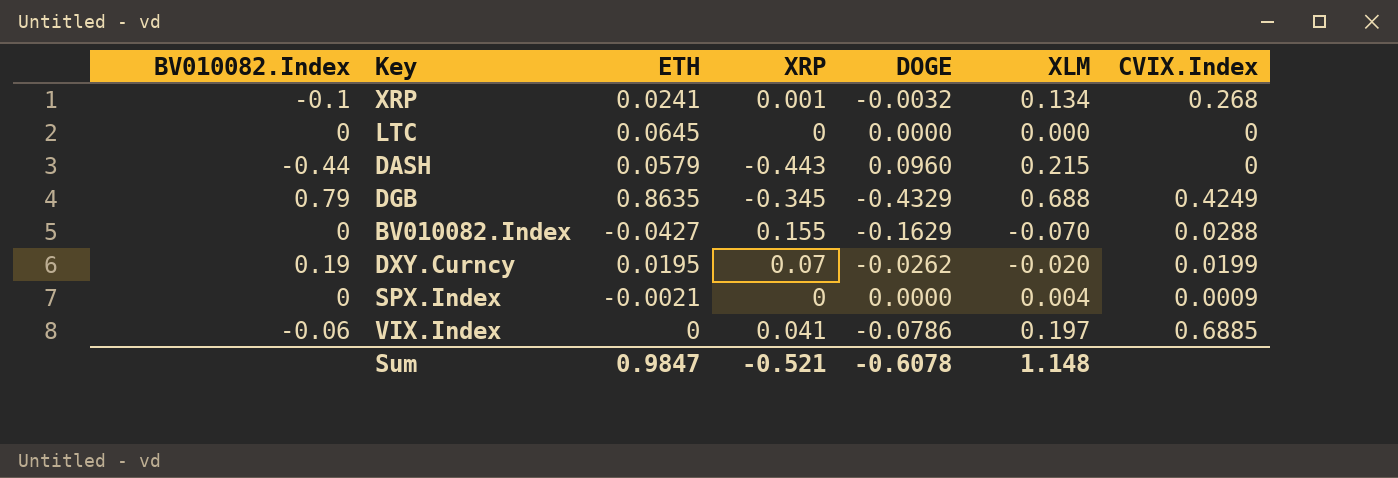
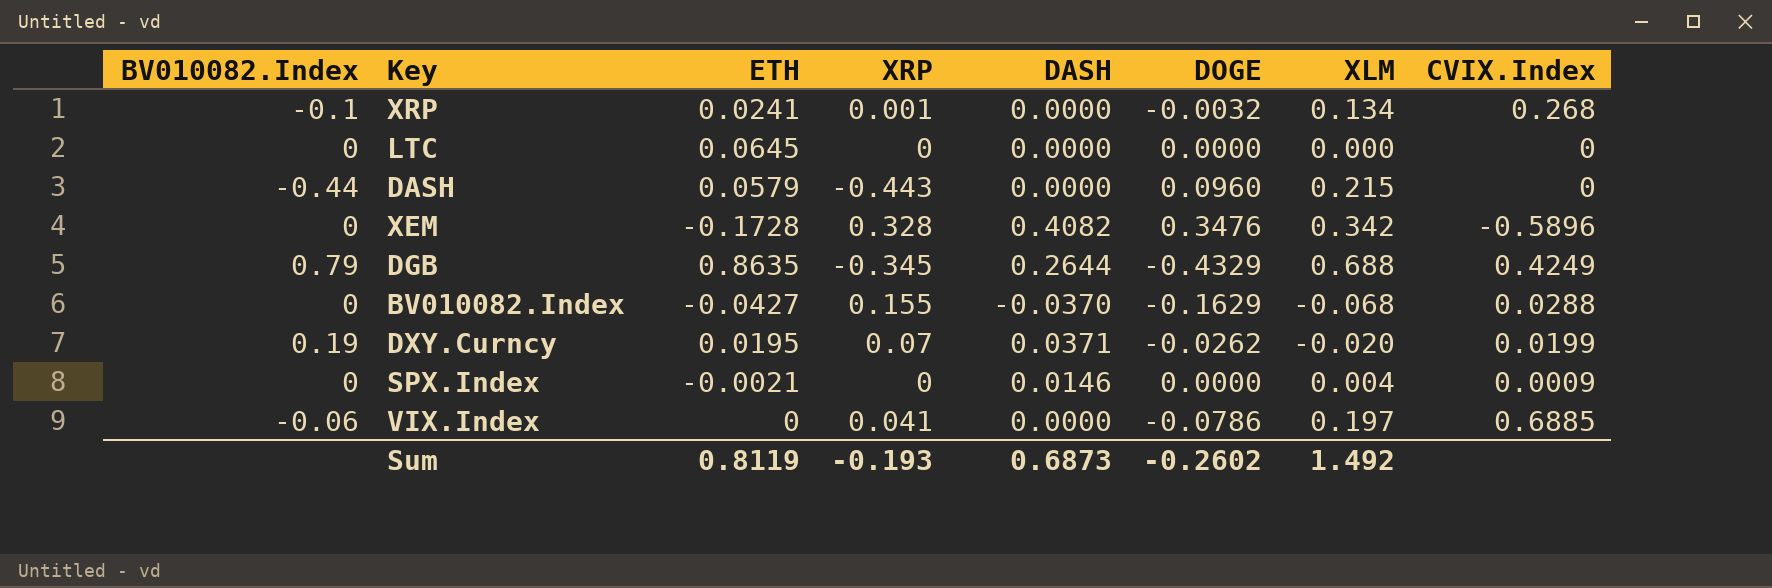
column DASH | position: none -> 5
row XEM: none -> 0 | -0.1728 | 0.328 | 0.4082 | 0.3476 | 0.342 | -0.5896
BV010082.Index | XLM: -0.070 -> -0.068
Sum | ETH: 0.9847 -> 0.8119
Sum | XRP: -0.521 -> -0.193
Sum | DOGE: -0.6078 -> -0.2602
Sum | XLM: 1.148 -> 1.492

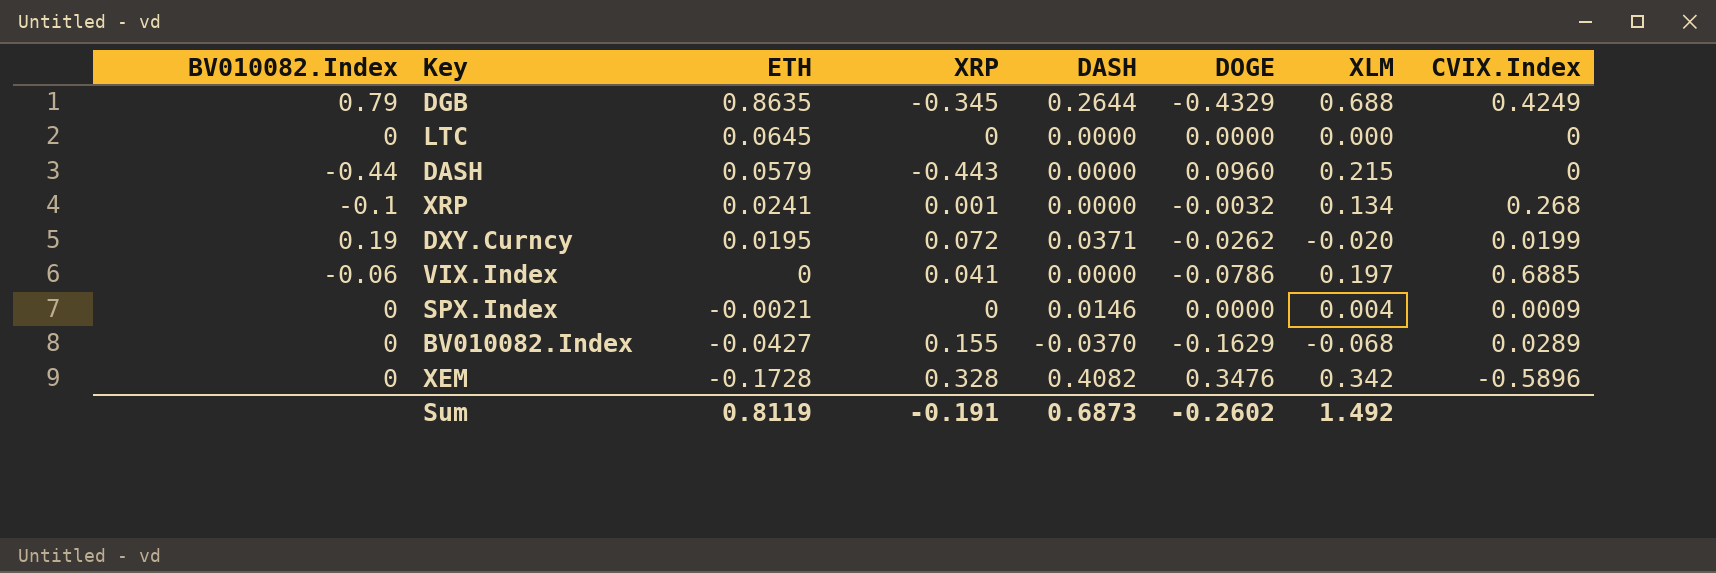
row order: none -> ETH descending
DXY.Curncy | XRP: 0.07 -> 0.072
BV010082.Index | CVIX.Index: 0.0288 -> 0.0289
Sum | XRP: -0.193 -> -0.191

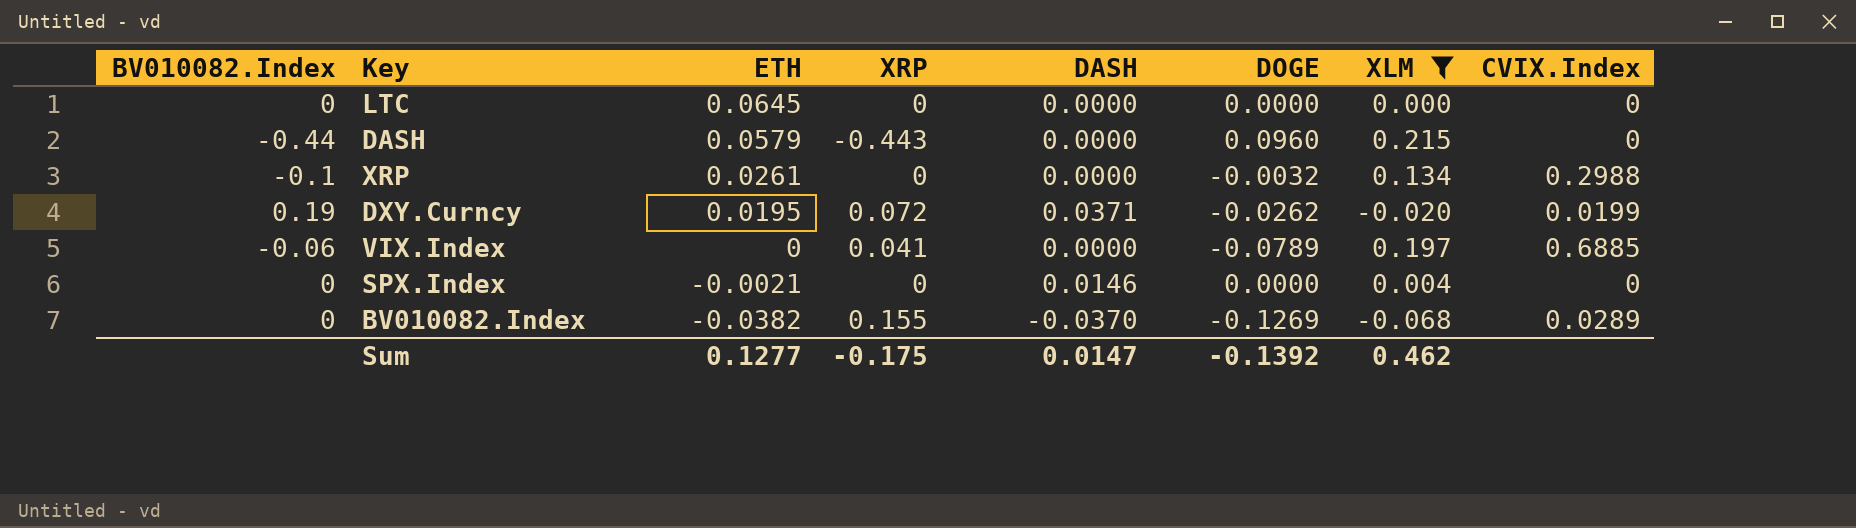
filter: none -> XLM <= 0.215
XRP | ETH: 0.0241 -> 0.0261
XRP | XRP: 0.001 -> 0
XRP | CVIX.Index: 0.268 -> 0.2988
VIX.Index | DOGE: -0.0786 -> -0.0789
SPX.Index | CVIX.Index: 0.0009 -> 0
BV010082.Index | ETH: -0.0427 -> -0.0382
BV010082.Index | DOGE: -0.1629 -> -0.1269
Sum | ETH: 0.8119 -> 0.1277
Sum | XRP: -0.191 -> -0.175
Sum | DASH: 0.6873 -> 0.0147
Sum | DOGE: -0.2602 -> -0.1392
Sum | XLM: 1.492 -> 0.462

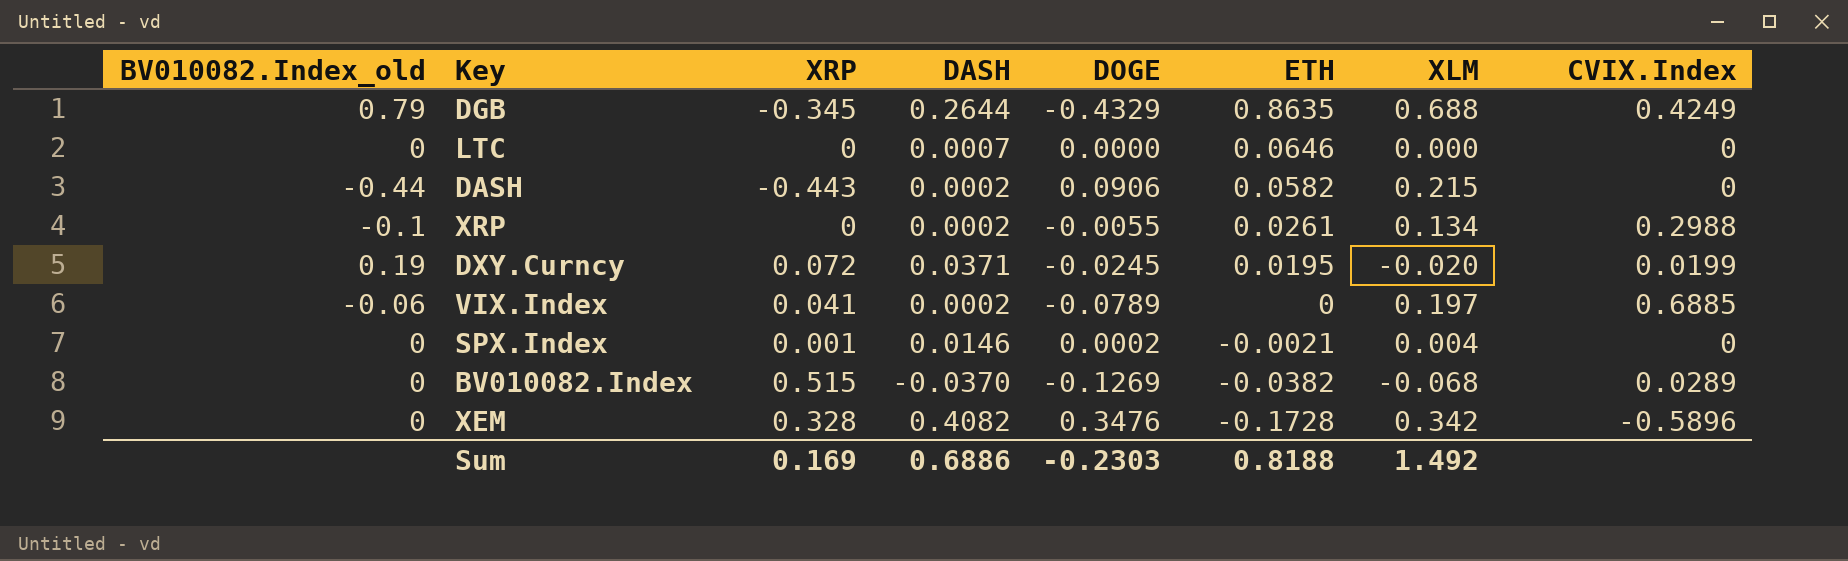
filter: XLM <= 0.215 -> none
column name: BV010082.Index -> BV010082.Index_old
column ETH | position: 3 -> 6
LTC | DASH: 0.0000 -> 0.0007
LTC | ETH: 0.0645 -> 0.0646
DASH | DASH: 0.0000 -> 0.0002
DASH | DOGE: 0.0960 -> 0.0906
DASH | ETH: 0.0579 -> 0.0582
XRP | DASH: 0.0000 -> 0.0002
XRP | DOGE: -0.0032 -> -0.0055
DXY.Curncy | DOGE: -0.0262 -> -0.0245
VIX.Index | DASH: 0.0000 -> 0.0002
SPX.Index | XRP: 0 -> 0.001
SPX.Index | DOGE: 0.0000 -> 0.0002
BV010082.Index | XRP: 0.155 -> 0.515
Sum | XRP: -0.175 -> 0.169
Sum | DASH: 0.0147 -> 0.6886
Sum | DOGE: -0.1392 -> -0.2303
Sum | ETH: 0.1277 -> 0.8188
Sum | XLM: 0.462 -> 1.492

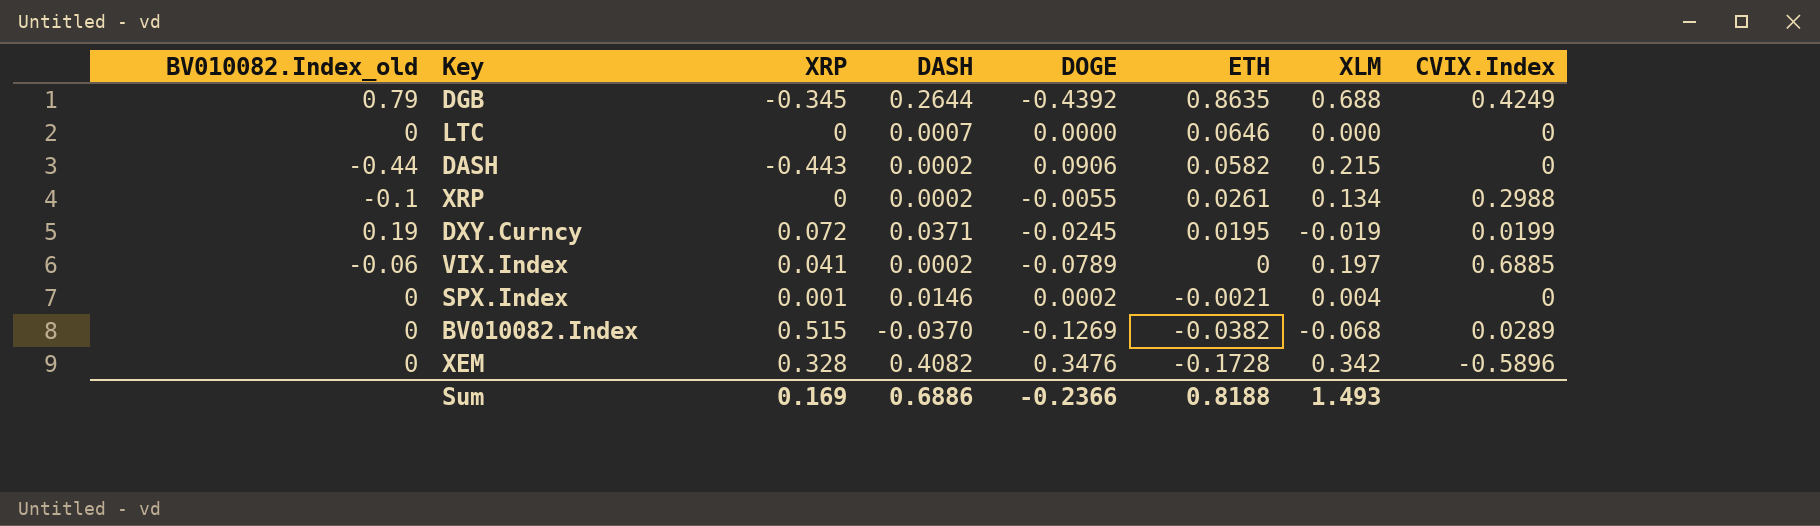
DGB | DOGE: -0.4329 -> -0.4392
DXY.Curncy | XLM: -0.020 -> -0.019
Sum | DOGE: -0.2303 -> -0.2366
Sum | XLM: 1.492 -> 1.493

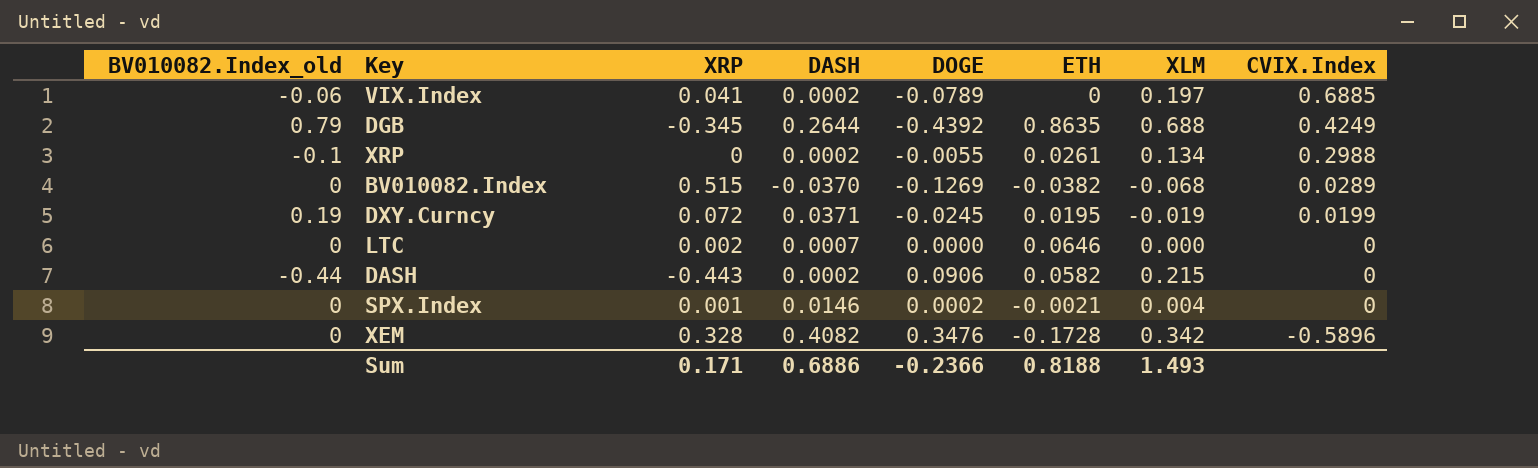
row order: ETH descending -> CVIX.Index descending
LTC | XRP: 0 -> 0.002
Sum | XRP: 0.169 -> 0.171

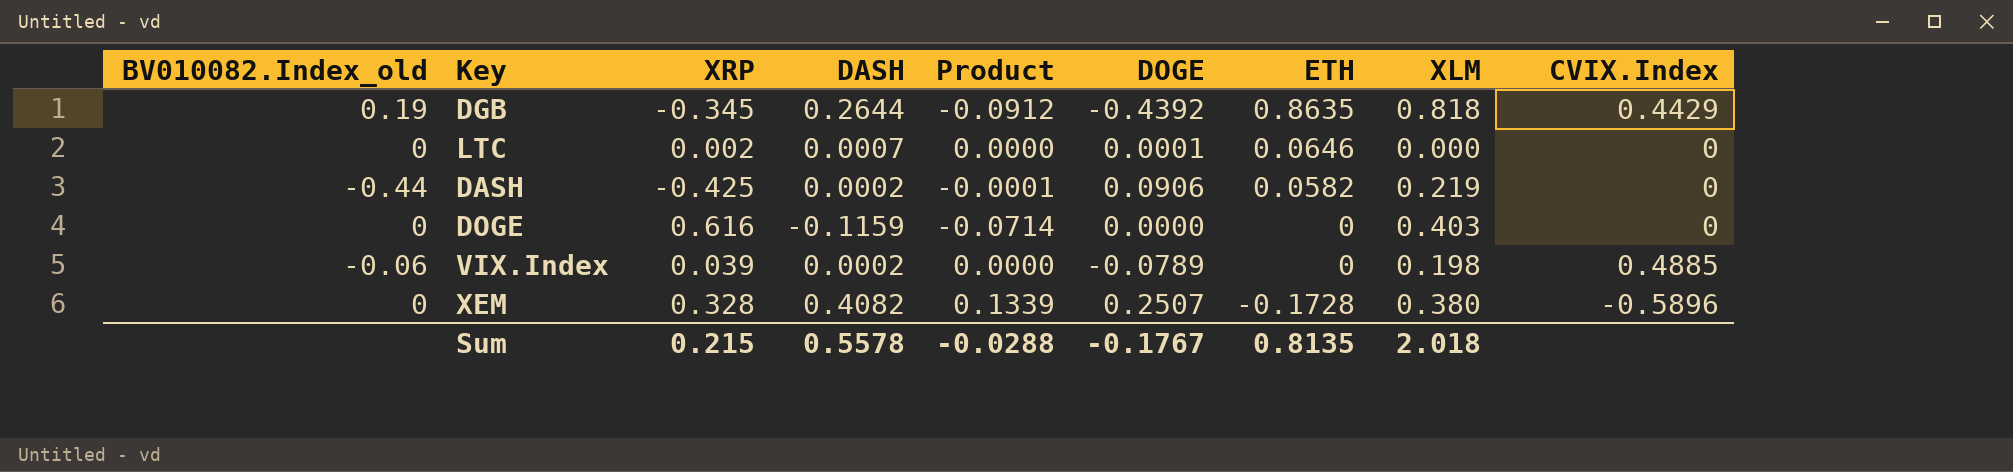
row order: CVIX.Index descending -> ETH descending
column Product | formula: none -> [XRP] * [DASH]
row XRP: -0.1 | 0 | 0.0002 | -0.0055 | 0.0261 | 0.134 | 0.2988 -> none
row BV010082.Index: 0 | 0.515 | -0.0370 | -0.1269 | -0.0382 | -0.068 | 0.0289 -> none
row DXY.Curncy: 0.19 | 0.072 | 0.0371 | -0.0245 | 0.0195 | -0.019 | 0.0199 -> none
row SPX.Index: 0 | 0.001 | 0.0146 | 0.0002 | -0.0021 | 0.004 | 0 -> none
DGB | BV010082.Index_old: 0.79 -> 0.19
DGB | XLM: 0.688 -> 0.818
DGB | CVIX.Index: 0.4249 -> 0.4429
LTC | DOGE: 0.0000 -> 0.0001
DASH | XRP: -0.443 -> -0.425
DASH | XLM: 0.215 -> 0.219
row DOGE: none -> 0 | 0.616 | -0.1159 | -0.0714 | 0.0000 | 0 | 0.403 | 0
VIX.Index | XRP: 0.041 -> 0.039
VIX.Index | XLM: 0.197 -> 0.198
VIX.Index | CVIX.Index: 0.6885 -> 0.4885
XEM | DOGE: 0.3476 -> 0.2507
XEM | XLM: 0.342 -> 0.380
Sum | XRP: 0.171 -> 0.215
Sum | DASH: 0.6886 -> 0.5578
Sum | DOGE: -0.2366 -> -0.1767
Sum | ETH: 0.8188 -> 0.8135
Sum | XLM: 1.493 -> 2.018

